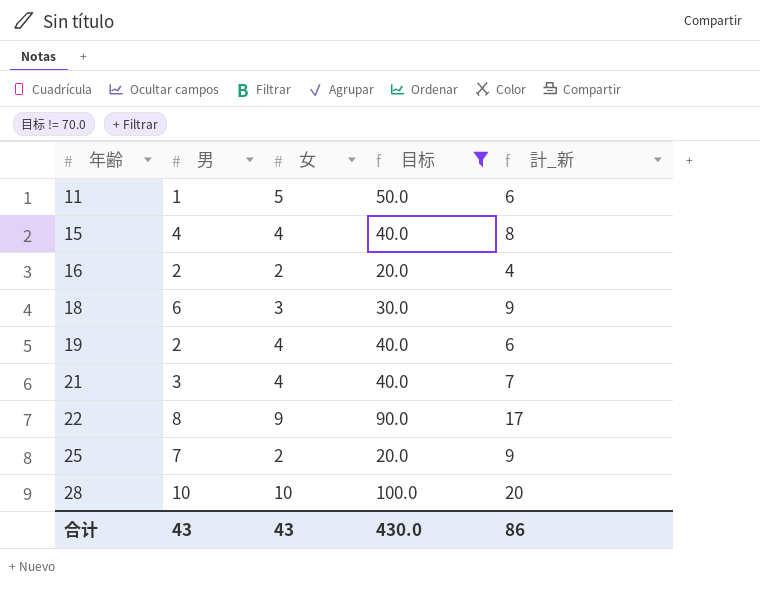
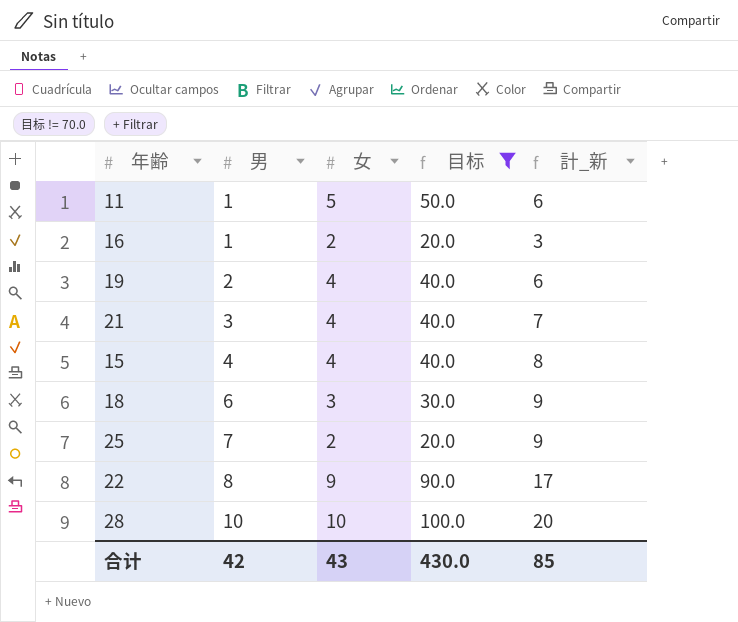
row order: 年齢 ascending -> 男 ascending
16 | 男: 2 -> 1
16 | 計_新: 4 -> 3
合计 | 男: 43 -> 42
合计 | 計_新: 86 -> 85

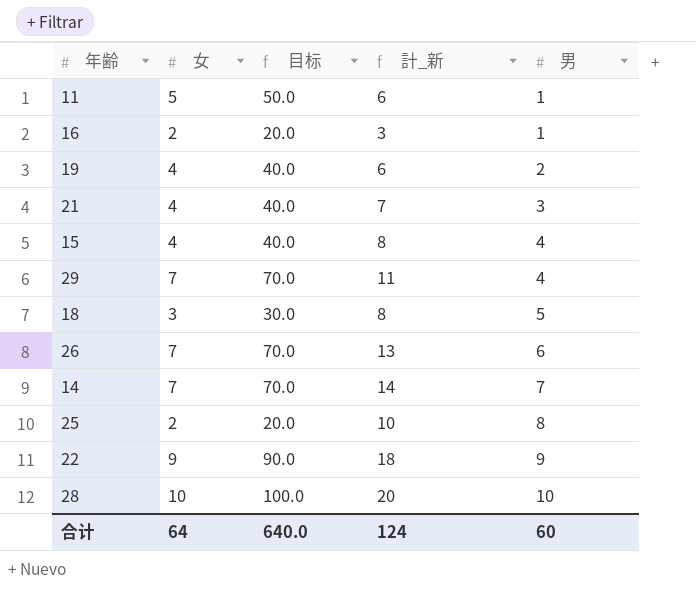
filter: 目标 != 70.0 -> none
column 男 | position: 2 -> 5
18 | 計_新: 9 -> 8
18 | 男: 6 -> 5
25 | 計_新: 9 -> 10
25 | 男: 7 -> 8
22 | 計_新: 17 -> 18
22 | 男: 8 -> 9
合计 | 女: 43 -> 64
合计 | 目标: 430.0 -> 640.0
合计 | 計_新: 85 -> 124
合计 | 男: 42 -> 60

